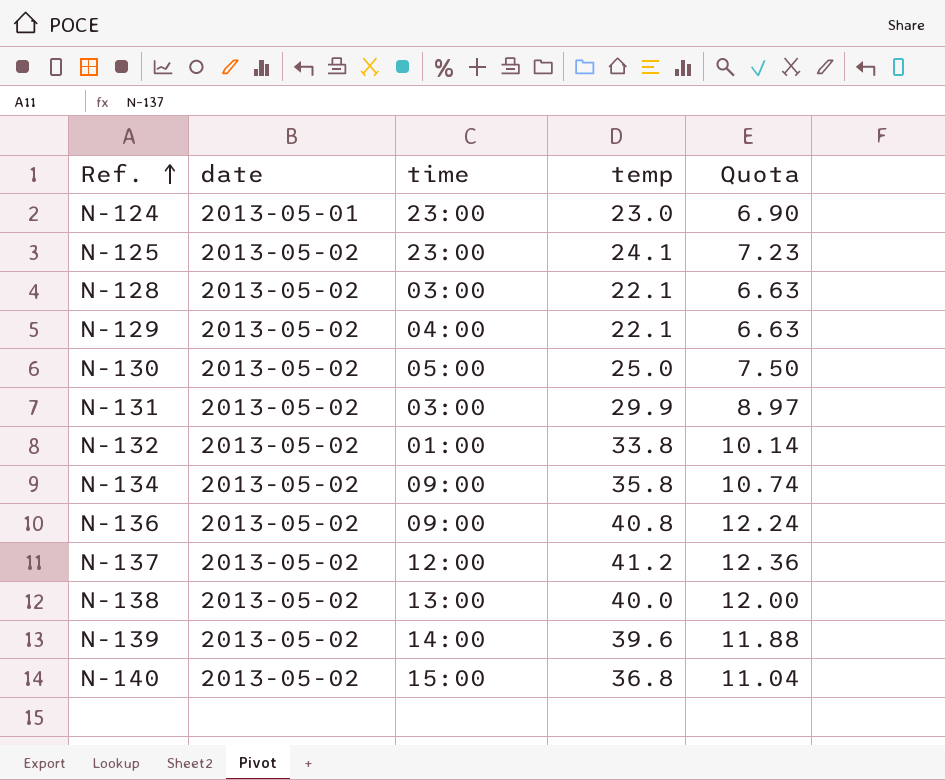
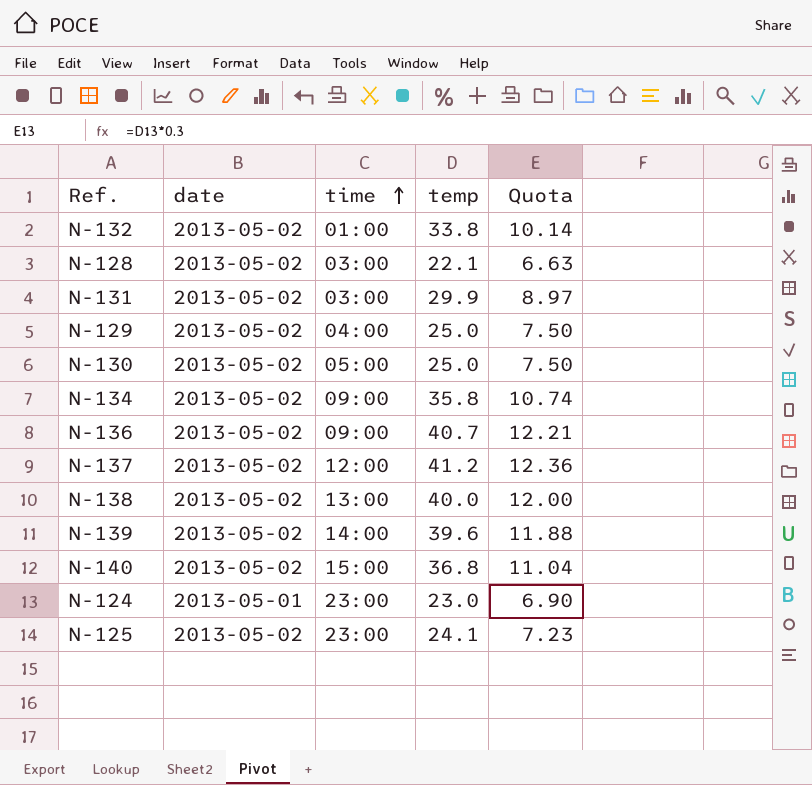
row order: Ref. ascending -> time ascending
N-129 | temp: 22.1 -> 25.0
N-129 | Quota: 6.63 -> 7.50
N-136 | temp: 40.8 -> 40.7
N-136 | Quota: 12.24 -> 12.21

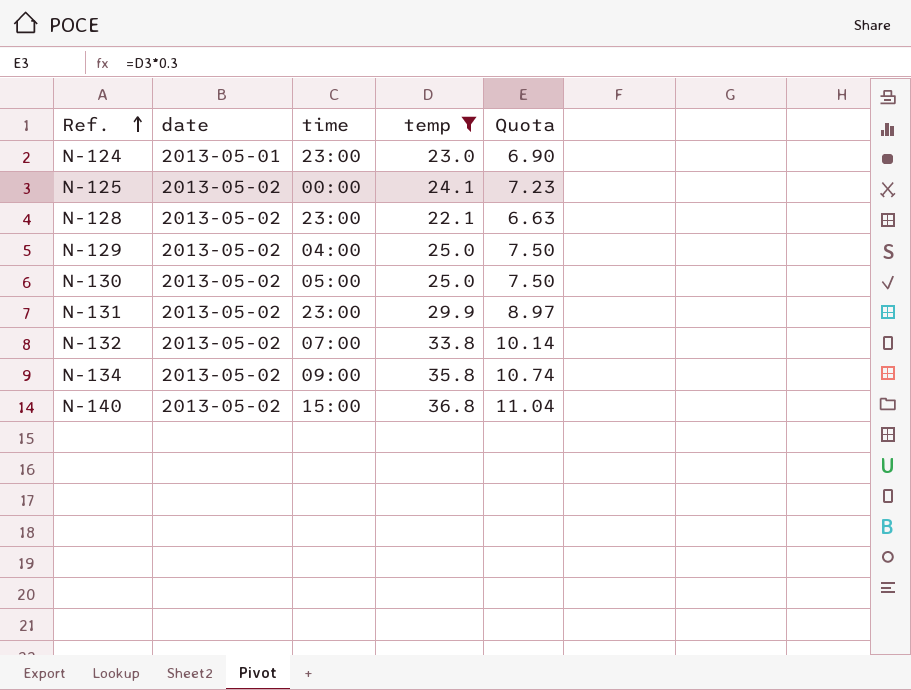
filter: none -> temp <= 36.8
row order: time ascending -> Ref. ascending
N-125 | time: 23:00 -> 00:00
N-128 | time: 03:00 -> 23:00
N-131 | time: 03:00 -> 23:00
N-132 | time: 01:00 -> 07:00

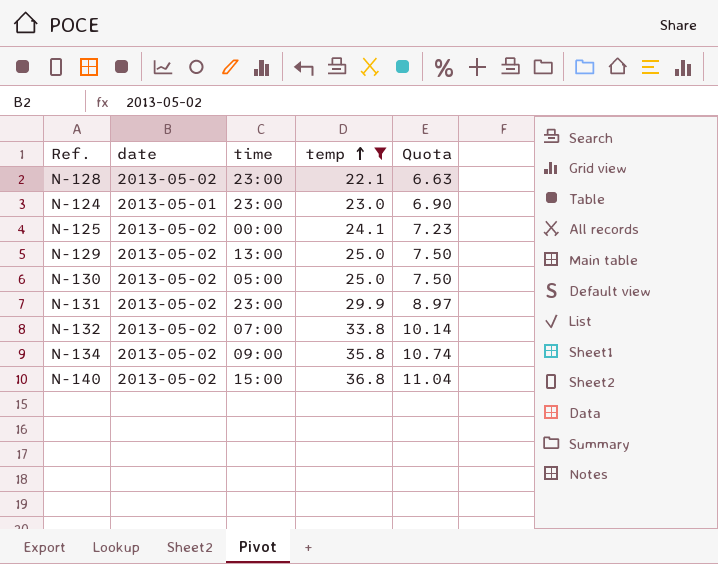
row order: Ref. ascending -> temp ascending
N-129 | time: 04:00 -> 13:00

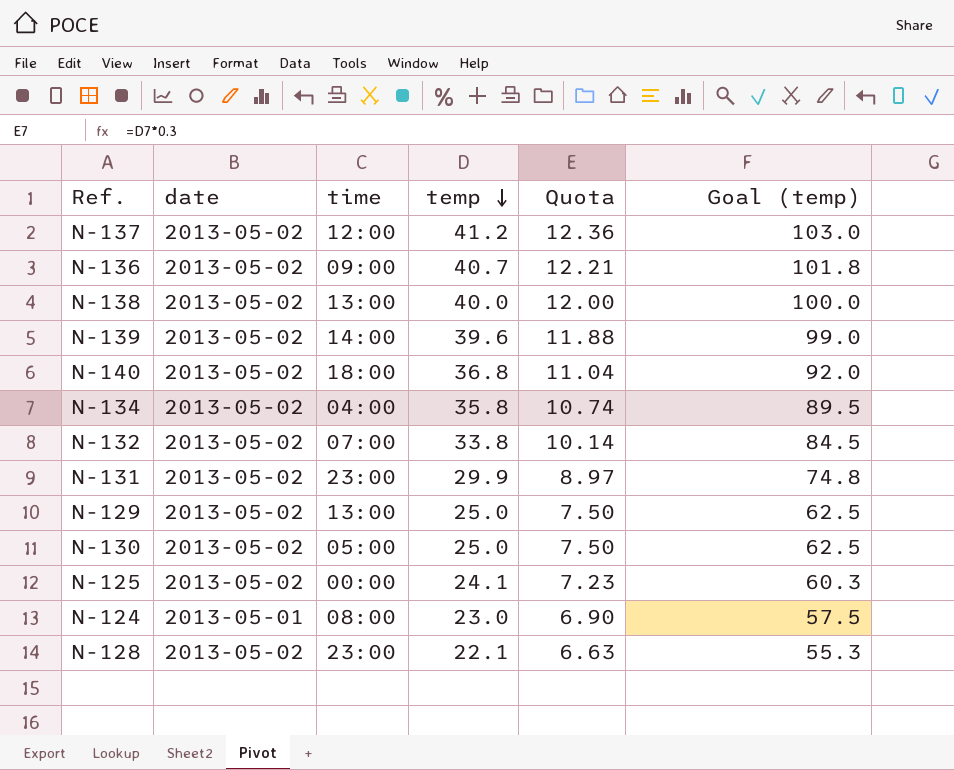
filter: temp <= 36.8 -> none
row order: temp ascending -> temp descending
column Goal (temp) | formula: none -> [temp] * 2.5
N-140 | time: 15:00 -> 18:00
N-134 | time: 09:00 -> 04:00
N-124 | time: 23:00 -> 08:00

